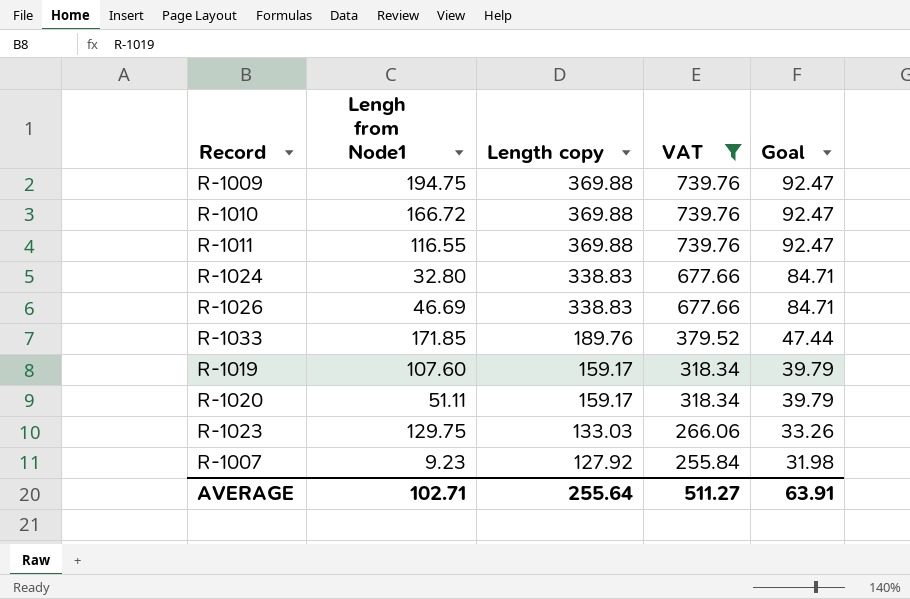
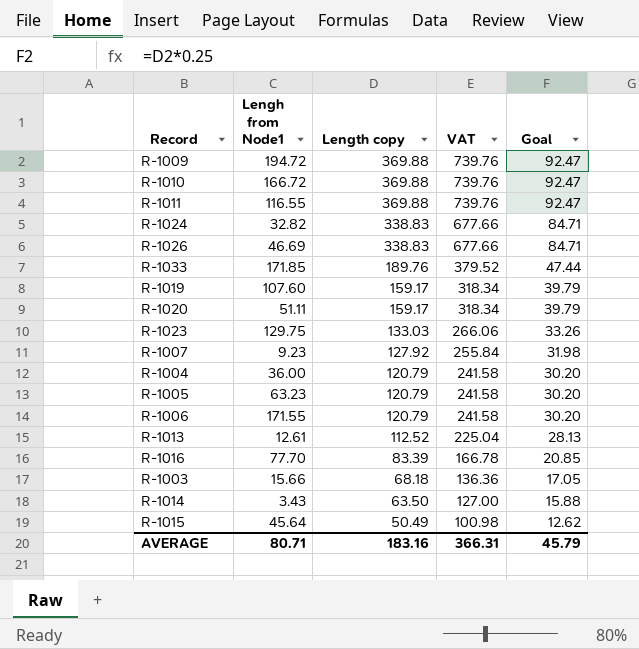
filter: VAT >= 255.84 -> none
R-1009 | Lengh from Node1: 194.75 -> 194.72
R-1024 | Lengh from Node1: 32.80 -> 32.82
AVERAGE | Lengh from Node1: 102.71 -> 80.71
AVERAGE | Length copy: 255.64 -> 183.16
AVERAGE | VAT: 511.27 -> 366.31
AVERAGE | Goal: 63.91 -> 45.79

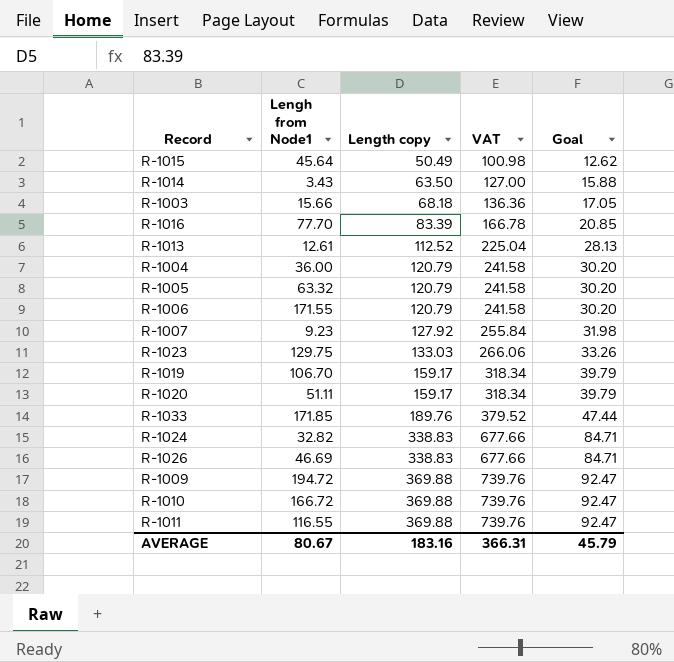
row order: Length copy descending -> Length copy ascending
R-1005 | Lengh from Node1: 63.23 -> 63.32
R-1019 | Lengh from Node1: 107.60 -> 106.70
AVERAGE | Lengh from Node1: 80.71 -> 80.67

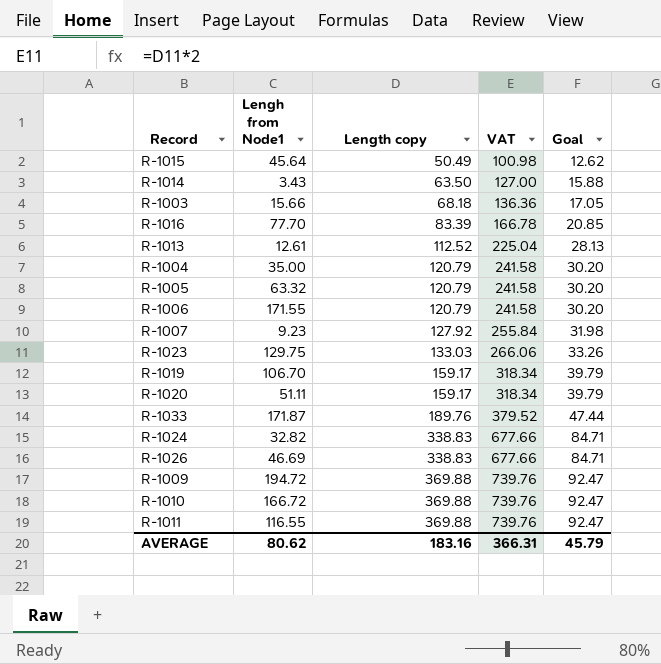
R-1004 | Lengh from Node1: 36.00 -> 35.00
R-1033 | Lengh from Node1: 171.85 -> 171.87
AVERAGE | Lengh from Node1: 80.67 -> 80.62

